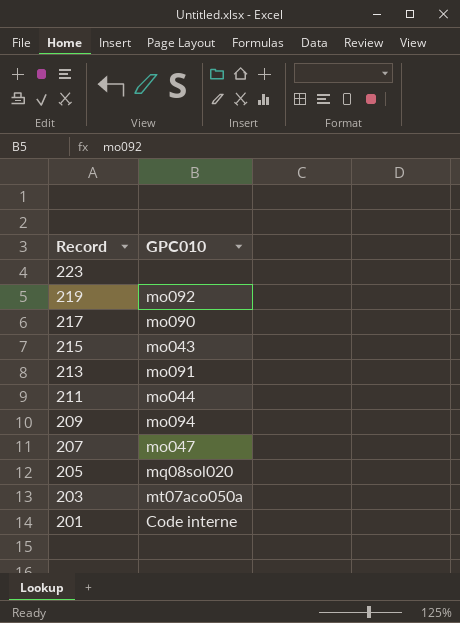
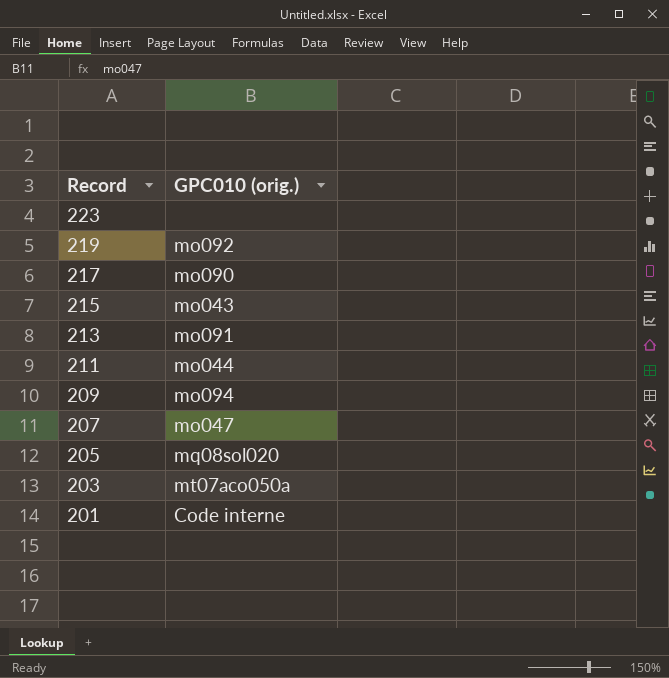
column name: GPC010 -> GPC010 (orig.)

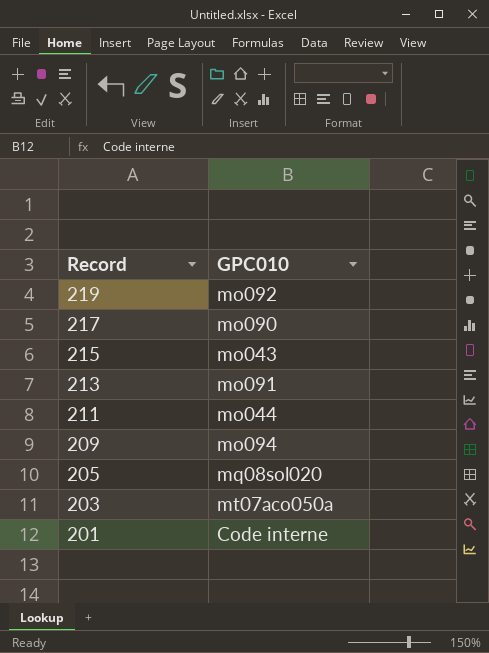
column name: GPC010 (orig.) -> GPC010
row 223: none -> none
row 207: mo047 -> none

